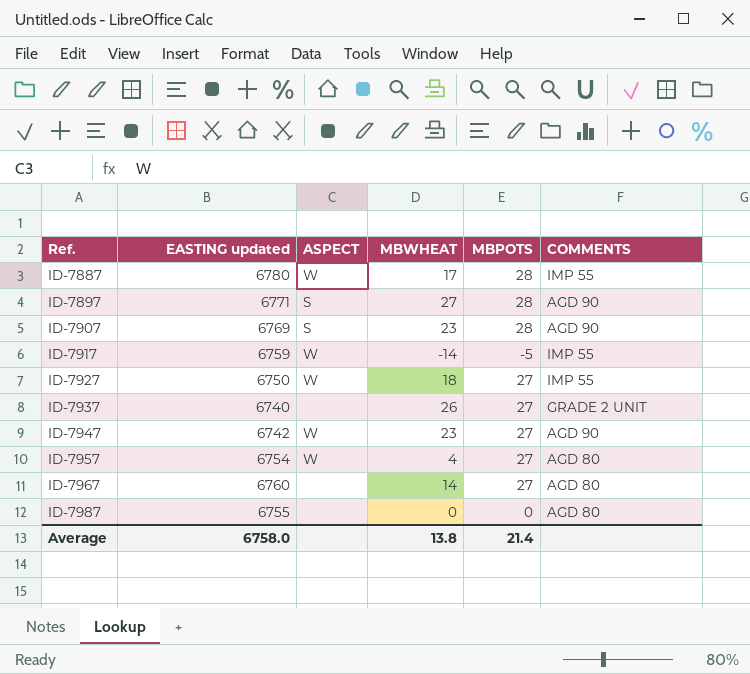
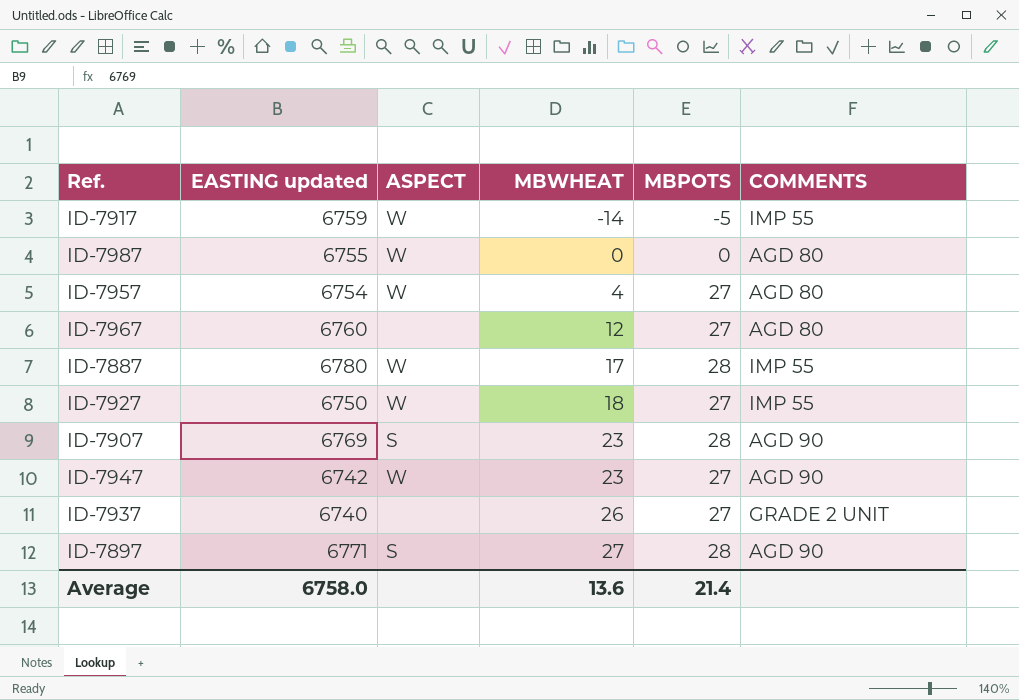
row order: Ref. ascending -> MBWHEAT ascending
ID-7987 | ASPECT: none -> W
ID-7967 | MBWHEAT: 14 -> 12
Average | MBWHEAT: 13.8 -> 13.6

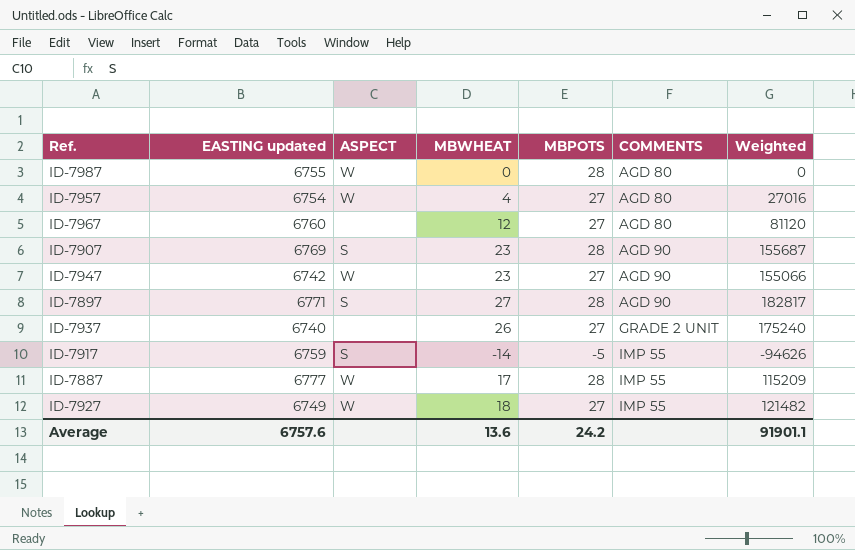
row order: MBWHEAT ascending -> COMMENTS ascending
column Weighted | formula: none -> [EASTING updated] * [MBWHEAT]
ID-7987 | MBPOTS: 0 -> 28
ID-7917 | ASPECT: W -> S
ID-7887 | EASTING updated: 6780 -> 6777
ID-7927 | EASTING updated: 6750 -> 6749
Average | EASTING updated: 6758.0 -> 6757.6
Average | MBPOTS: 21.4 -> 24.2

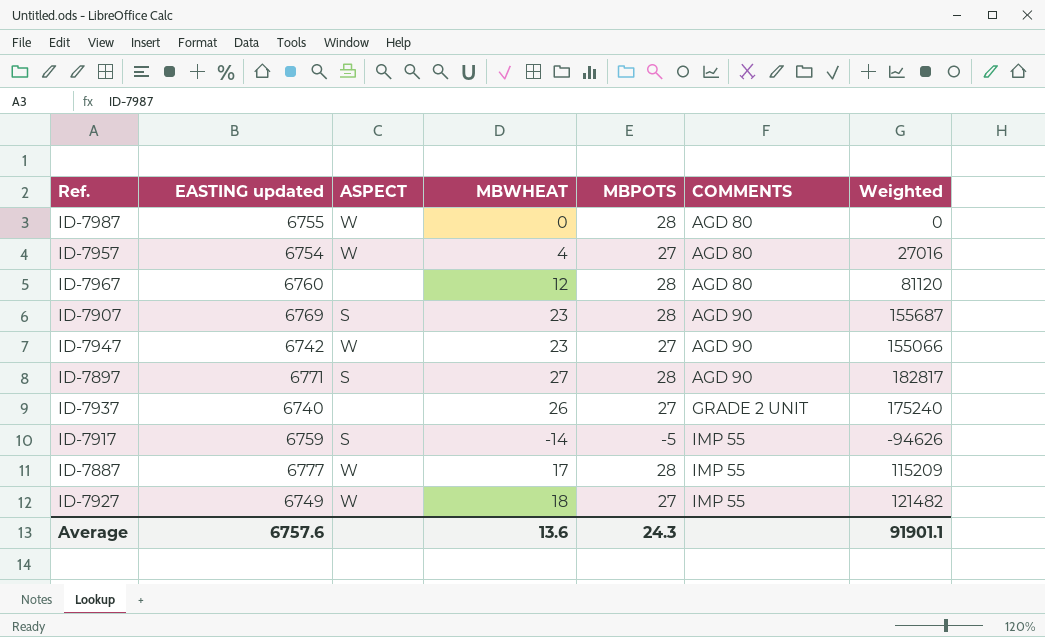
ID-7967 | MBPOTS: 27 -> 28
Average | MBPOTS: 24.2 -> 24.3

